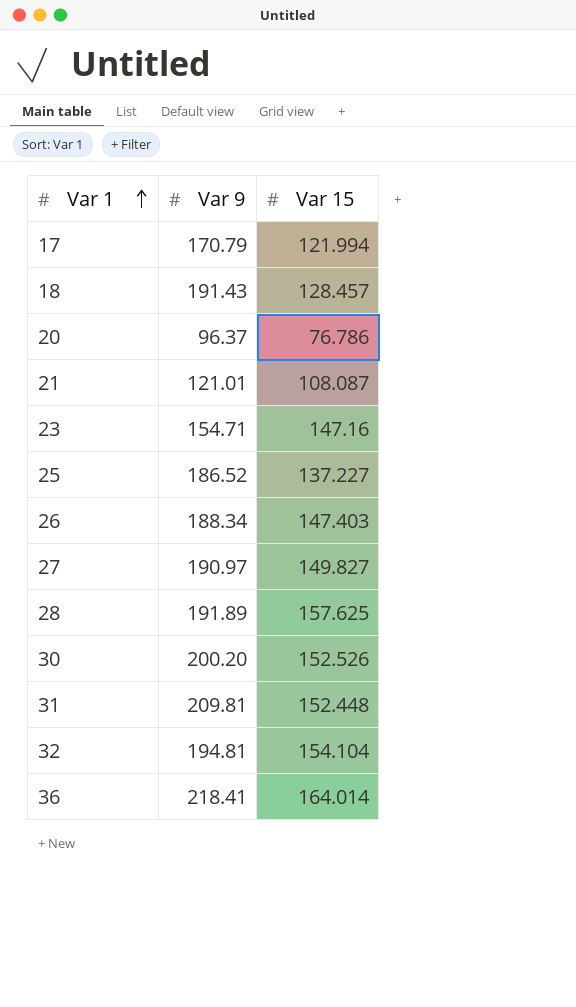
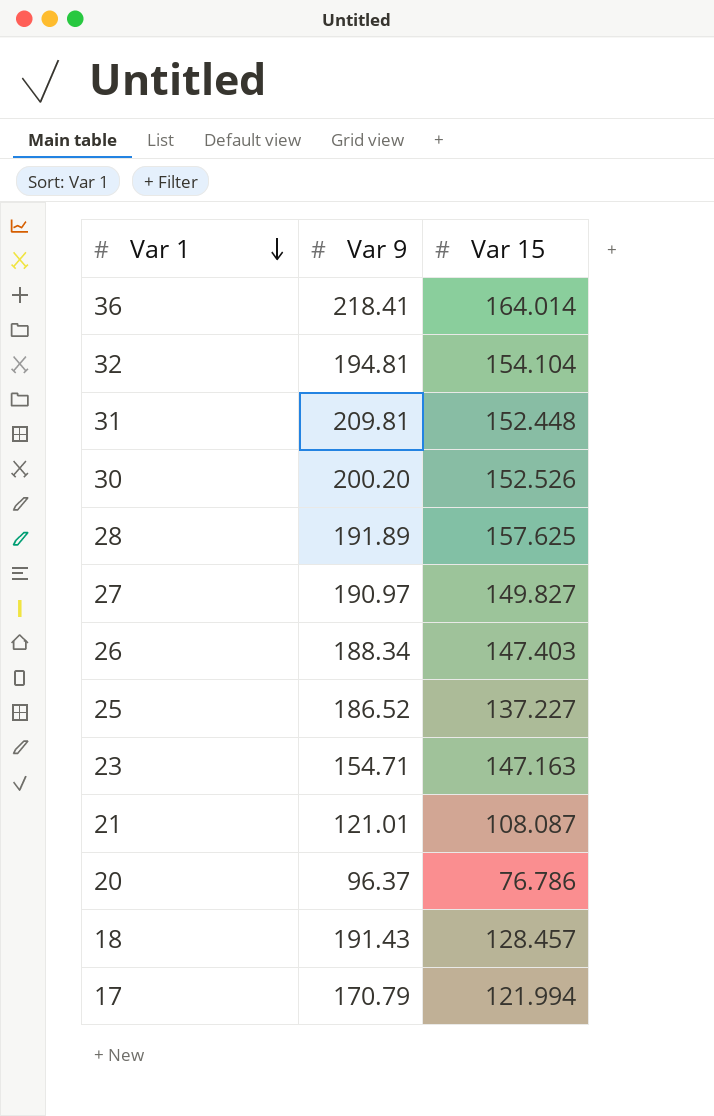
row order: Var 1 ascending -> Var 1 descending
23 | Var 15: 147.16 -> 147.163

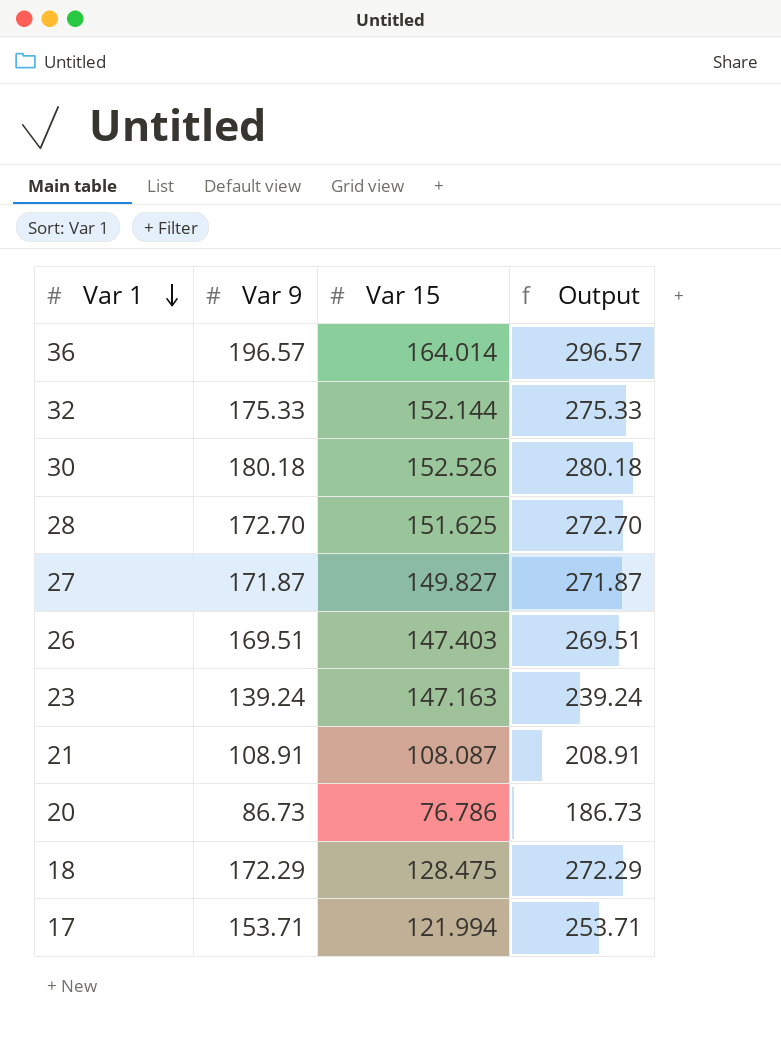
column Output | formula: none -> [Var 9] + 100
row 31: 209.81 | 152.448 -> none
row 25: 186.52 | 137.227 -> none
36 | Var 9: 218.41 -> 196.57
32 | Var 9: 194.81 -> 175.33
32 | Var 15: 154.104 -> 152.144
30 | Var 9: 200.20 -> 180.18
28 | Var 9: 191.89 -> 172.70
28 | Var 15: 157.625 -> 151.625
27 | Var 9: 190.97 -> 171.87
26 | Var 9: 188.34 -> 169.51
23 | Var 9: 154.71 -> 139.24
21 | Var 9: 121.01 -> 108.91
20 | Var 9: 96.37 -> 86.73
18 | Var 9: 191.43 -> 172.29
18 | Var 15: 128.457 -> 128.475
17 | Var 9: 170.79 -> 153.71

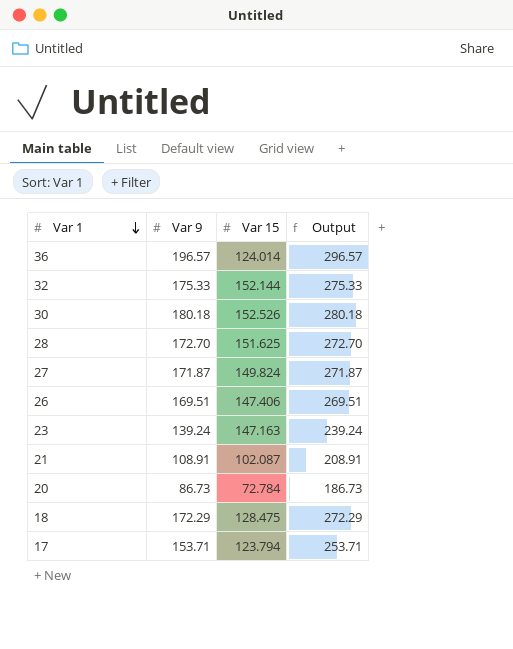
36 | Var 15: 164.014 -> 124.014
27 | Var 15: 149.827 -> 149.824
26 | Var 15: 147.403 -> 147.406
21 | Var 15: 108.087 -> 102.087
20 | Var 15: 76.786 -> 72.784
17 | Var 15: 121.994 -> 123.794

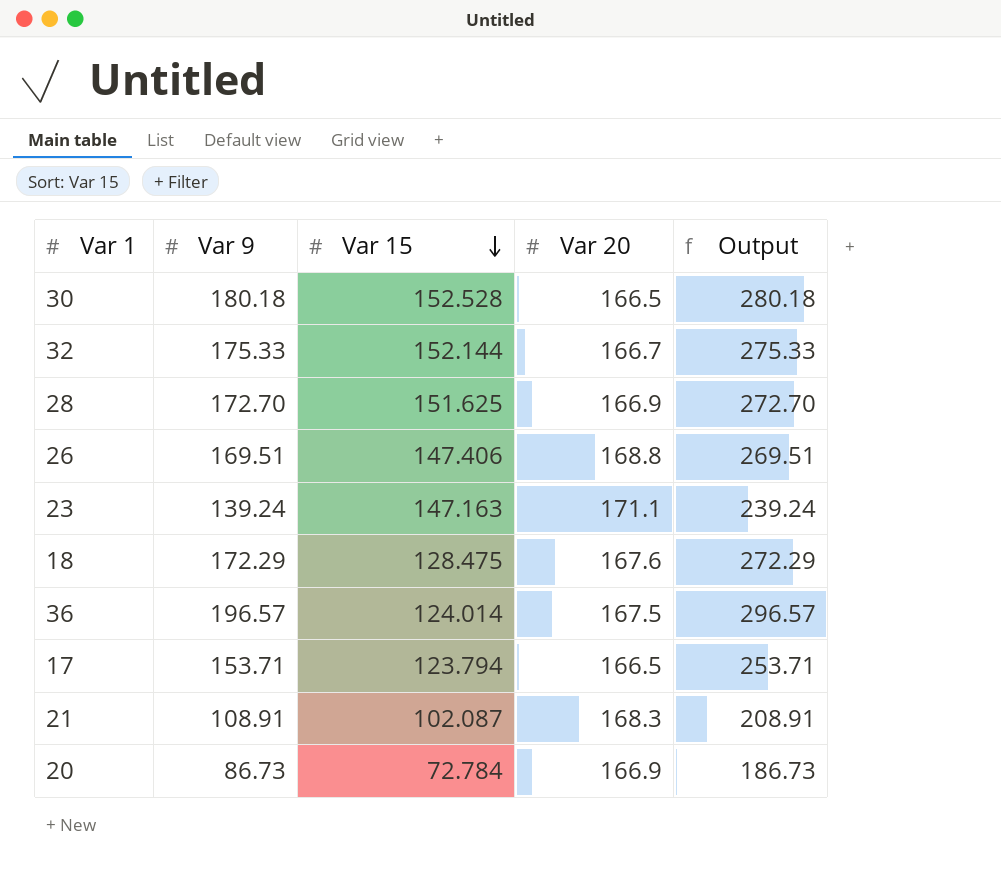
row order: Var 1 descending -> Var 15 descending
column Var 20 | position: none -> 4
row 27: 171.87 | 149.824 | 271.87 -> none
30 | Var 15: 152.526 -> 152.528

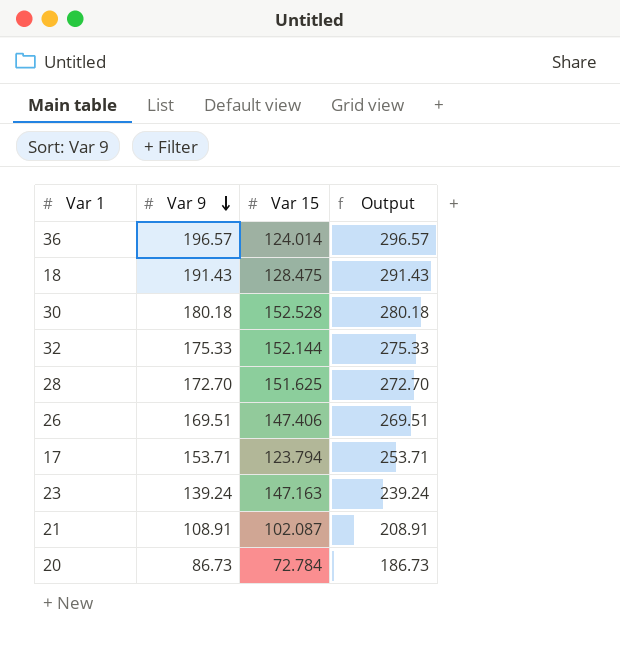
row order: Var 15 descending -> Var 9 descending
column Var 20 | position: 4 -> none
18 | Var 9: 172.29 -> 191.43
18 | Output: 272.29 -> 291.43

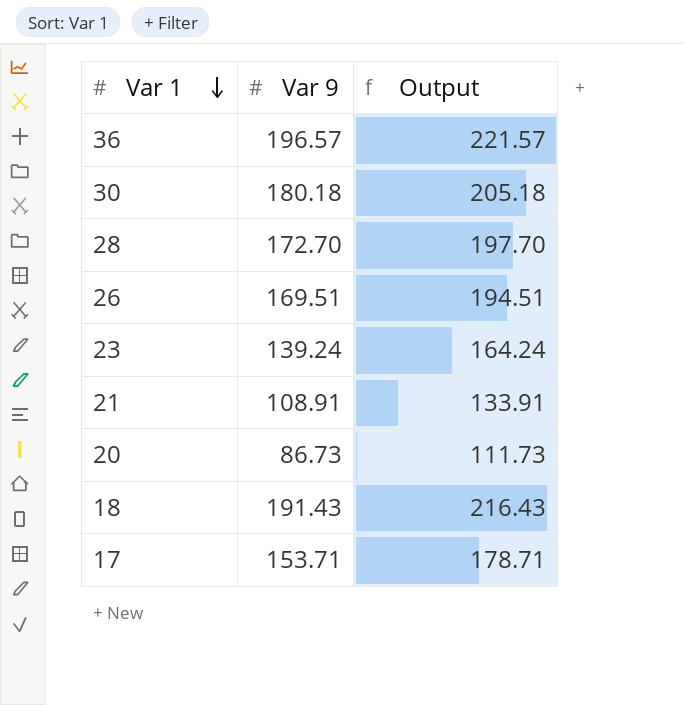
row order: Var 9 descending -> Var 1 descending
column Var 15 | position: 3 -> none
column Output | formula: [Var 9] + 100 -> [Var 9] + 25
row 32: 175.33 | 152.144 | 275.33 -> none

